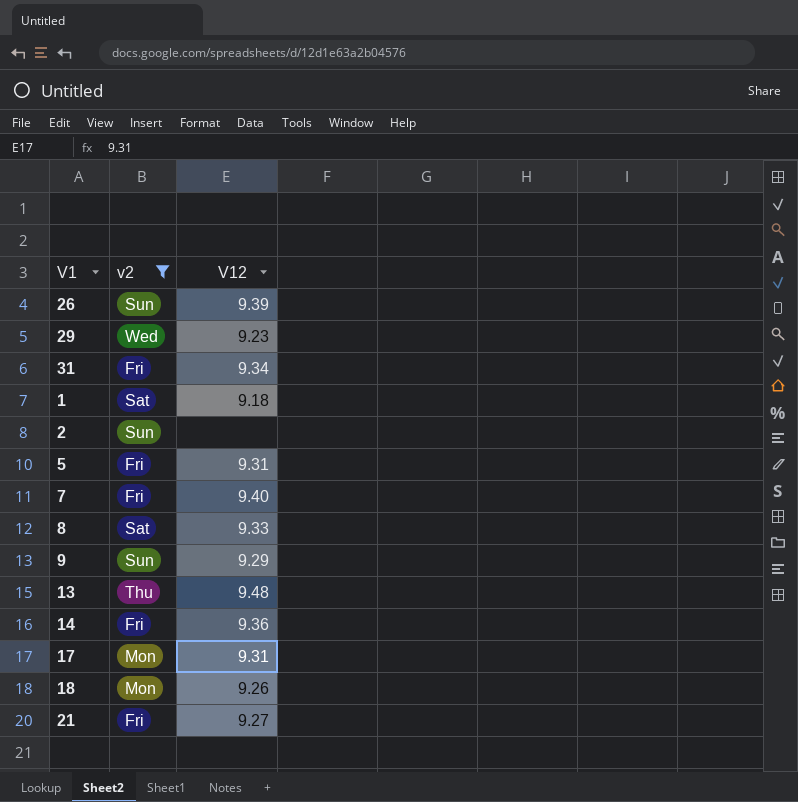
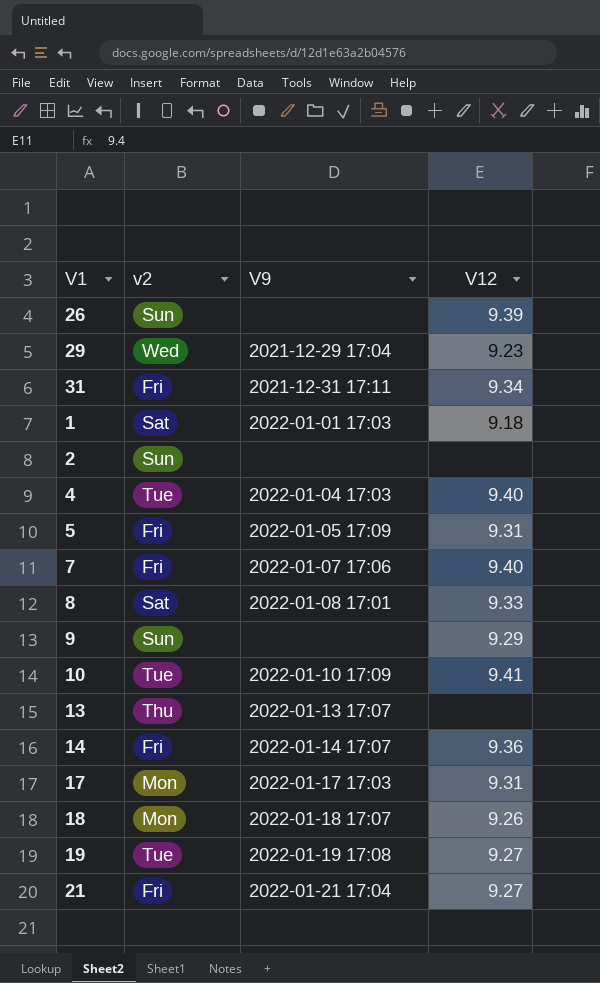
filter: v2 != Tue -> none
column V9 | position: none -> 3
13 | V12: 9.48 -> none

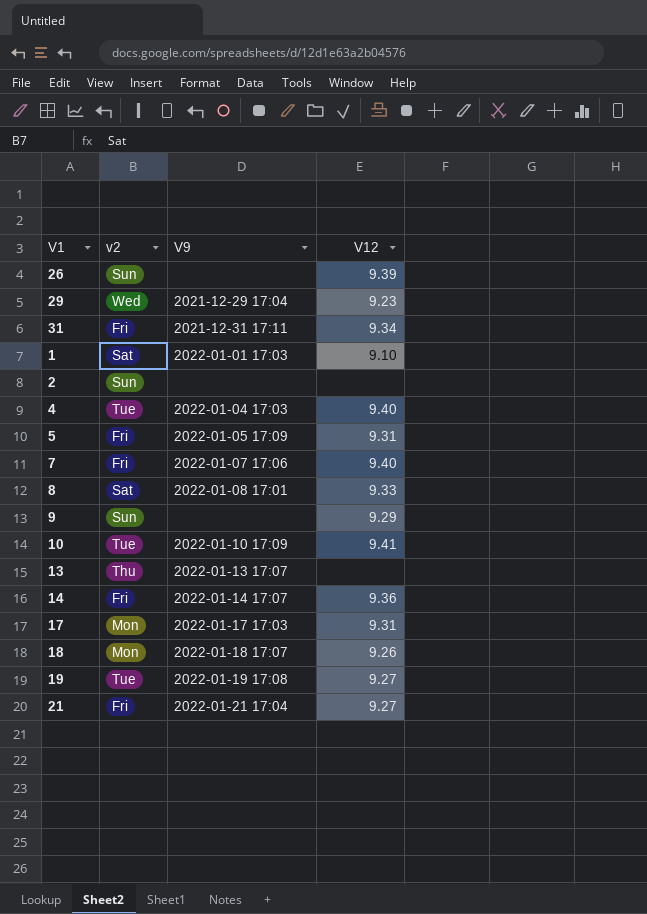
1 | V12: 9.18 -> 9.10

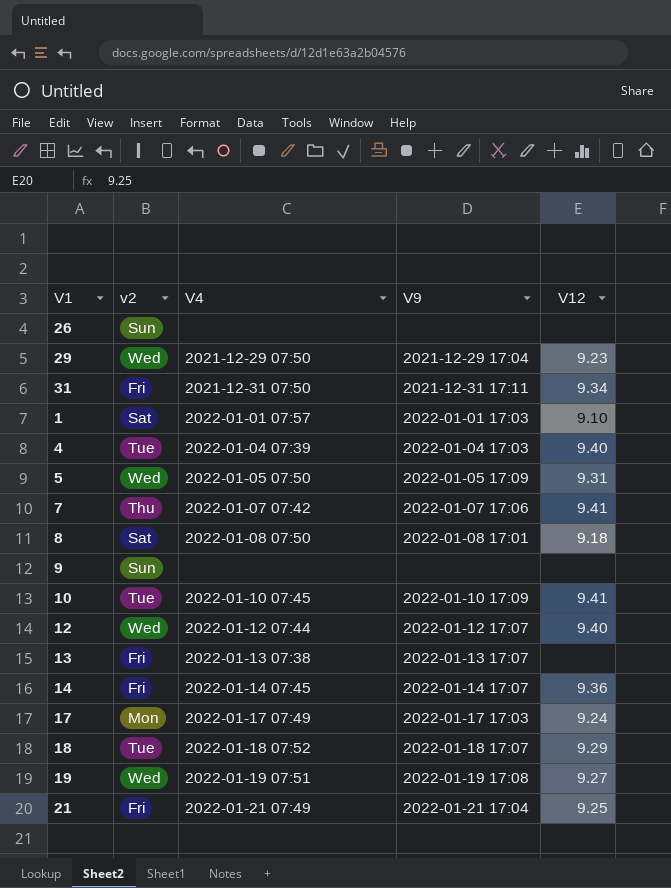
column V4 | position: none -> 3
row 2: Sun | none | none -> none
26 | V12: 9.39 -> none
5 | v2: Fri -> Wed
7 | v2: Fri -> Thu
7 | V12: 9.40 -> 9.41
8 | V12: 9.33 -> 9.18
9 | V12: 9.29 -> none
row 12: none -> Wed | 2022-01-12 07:44 | 2022-01-12 17:07 | 9.40
13 | v2: Thu -> Fri
17 | V12: 9.31 -> 9.24
18 | v2: Mon -> Tue
18 | V12: 9.26 -> 9.29
19 | v2: Tue -> Wed
21 | V12: 9.27 -> 9.25

